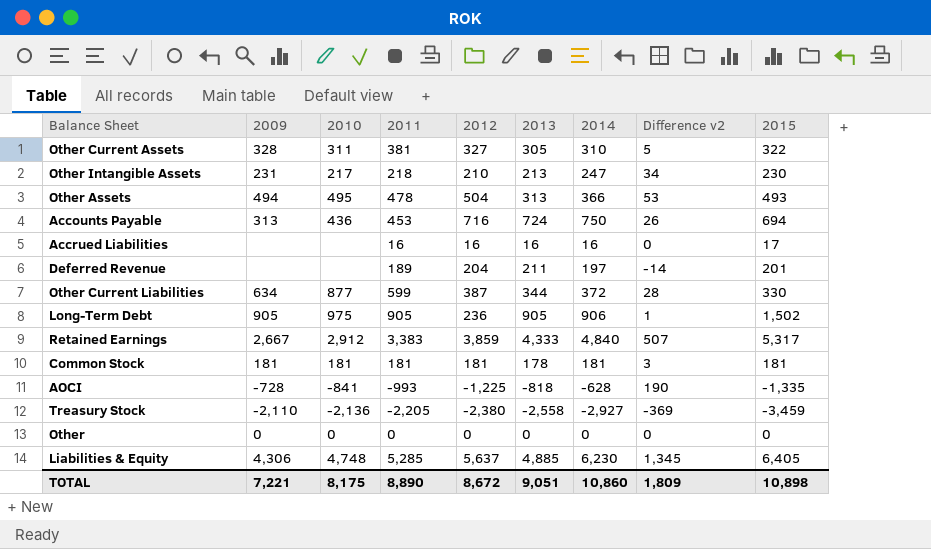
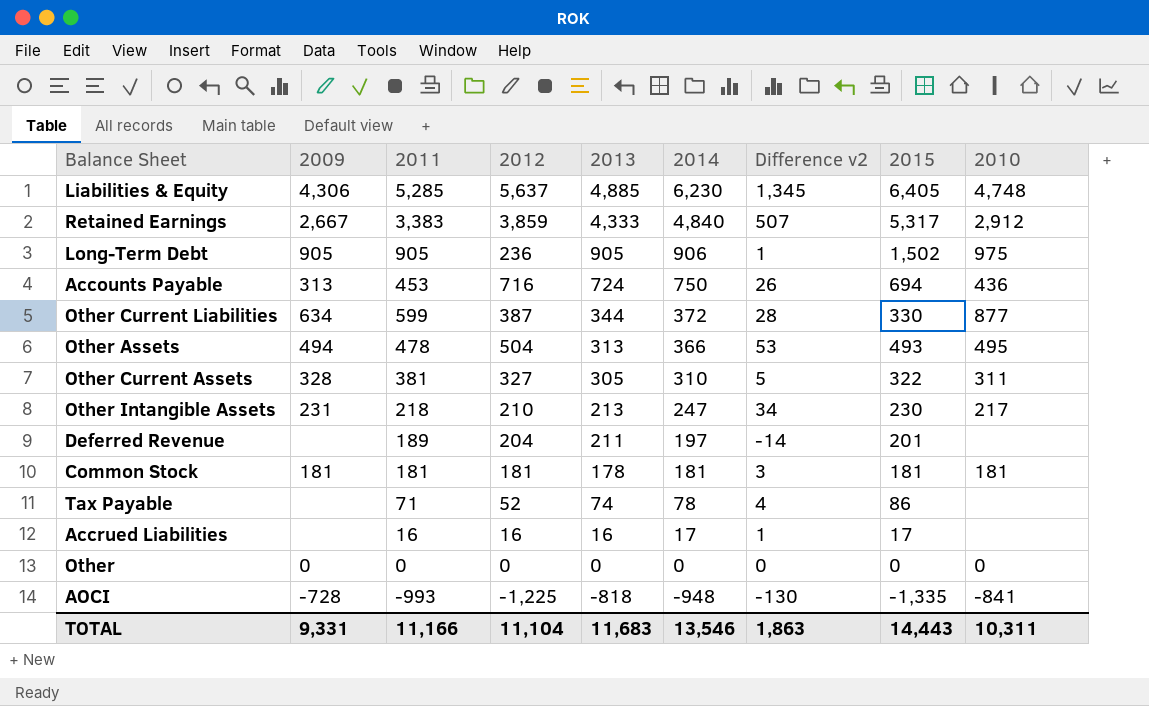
row order: none -> 2013 descending
column 2010 | position: 3 -> 9
row Treasury Stock: -2,110 | -2,136 | -2,205 | -2,380 | -2,558 | -2,927 | -369 | -3,459 -> none
row Tax Payable: none -> none | 71 | 52 | 74 | 78 | 4 | 86 | none
Accrued Liabilities | 2014: 16 -> 17
Accrued Liabilities | Difference v2: 0 -> 1
AOCI | 2014: -628 -> -948
AOCI | Difference v2: 190 -> -130
TOTAL | 2009: 7,221 -> 9,331
TOTAL | 2011: 8,890 -> 11,166
TOTAL | 2012: 8,672 -> 11,104
TOTAL | 2013: 9,051 -> 11,683
TOTAL | 2014: 10,860 -> 13,546
TOTAL | Difference v2: 1,809 -> 1,863
TOTAL | 2015: 10,898 -> 14,443
TOTAL | 2010: 8,175 -> 10,311

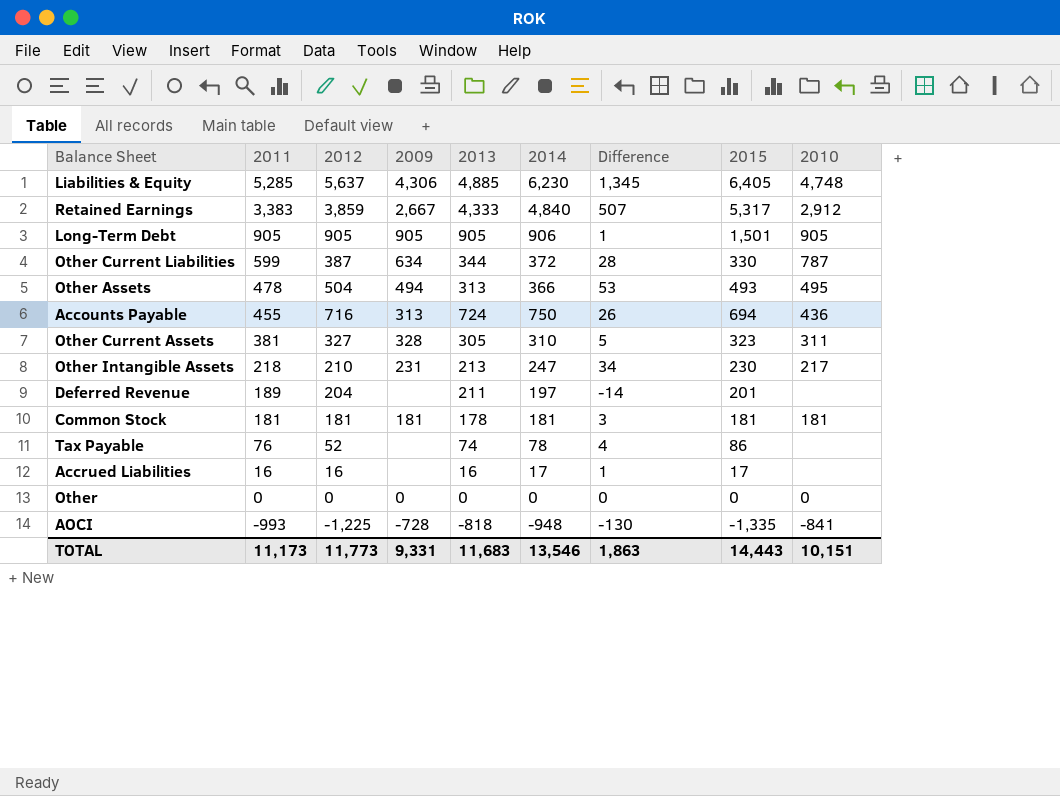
row order: 2013 descending -> 2011 descending
column 2009 | position: 2 -> 4
column name: Difference v2 -> Difference
Long-Term Debt | 2012: 236 -> 905
Long-Term Debt | 2015: 1,502 -> 1,501
Long-Term Debt | 2010: 975 -> 905
Other Current Liabilities | 2010: 877 -> 787
Accounts Payable | 2011: 453 -> 455
Other Current Assets | 2015: 322 -> 323
Tax Payable | 2011: 71 -> 76
TOTAL | 2011: 11,166 -> 11,173
TOTAL | 2012: 11,104 -> 11,773
TOTAL | 2010: 10,311 -> 10,151

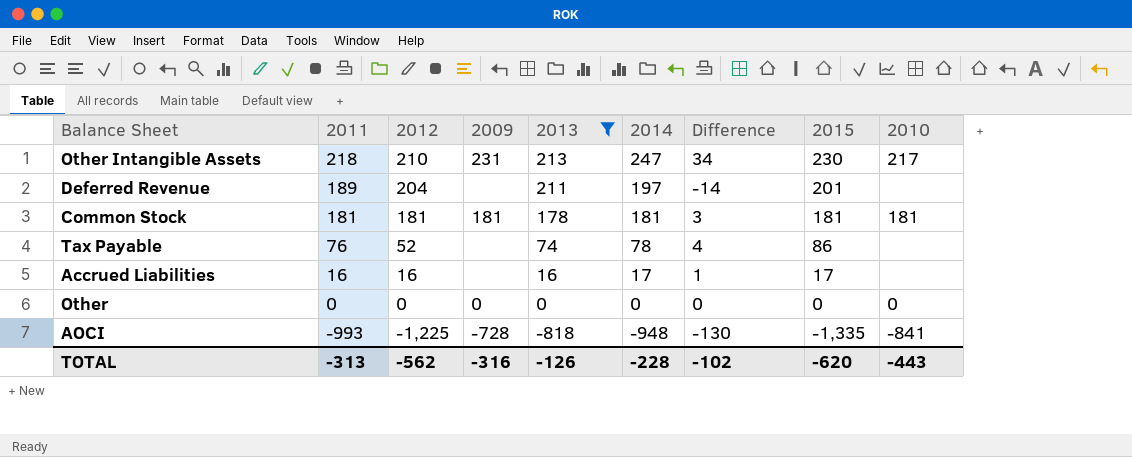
filter: none -> 2013 <= 213
TOTAL | 2011: 11,173 -> -313
TOTAL | 2012: 11,773 -> -562
TOTAL | 2009: 9,331 -> -316
TOTAL | 2013: 11,683 -> -126
TOTAL | 2014: 13,546 -> -228
TOTAL | Difference: 1,863 -> -102
TOTAL | 2015: 14,443 -> -620
TOTAL | 2010: 10,151 -> -443

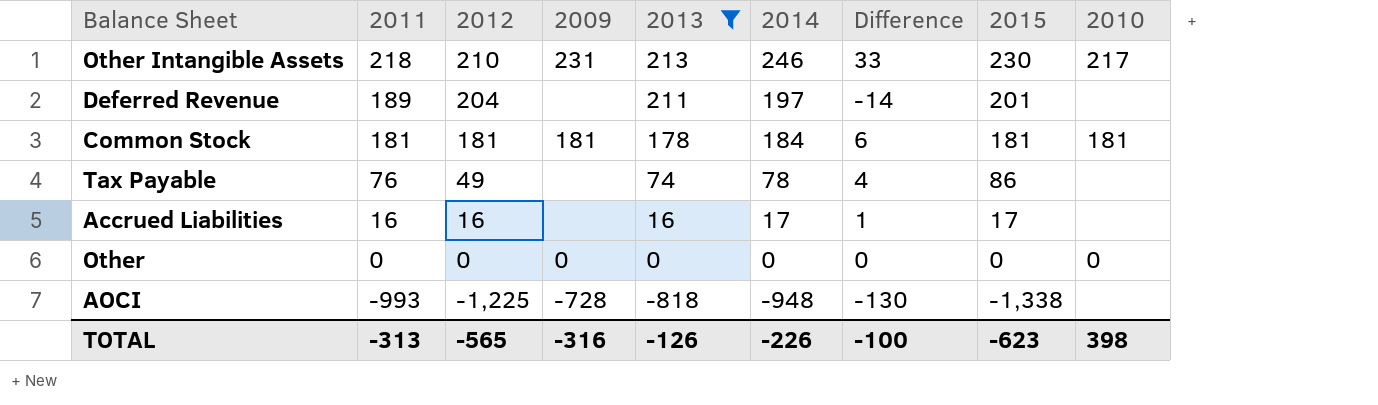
Other Intangible Assets | 2014: 247 -> 246
Other Intangible Assets | Difference: 34 -> 33
Common Stock | 2014: 181 -> 184
Common Stock | Difference: 3 -> 6
Tax Payable | 2012: 52 -> 49
AOCI | 2015: -1,335 -> -1,338
AOCI | 2010: -841 -> none
TOTAL | 2012: -562 -> -565
TOTAL | 2014: -228 -> -226
TOTAL | Difference: -102 -> -100
TOTAL | 2015: -620 -> -623
TOTAL | 2010: -443 -> 398

